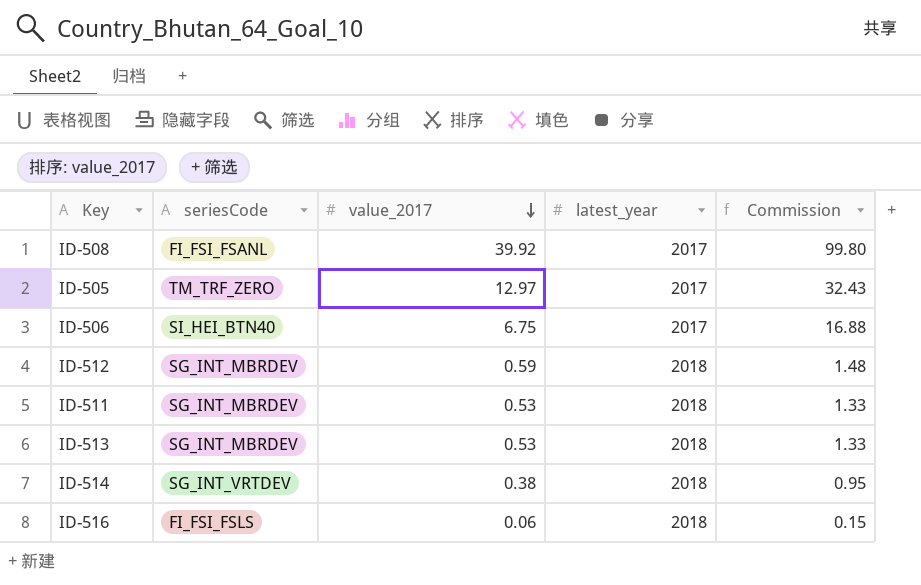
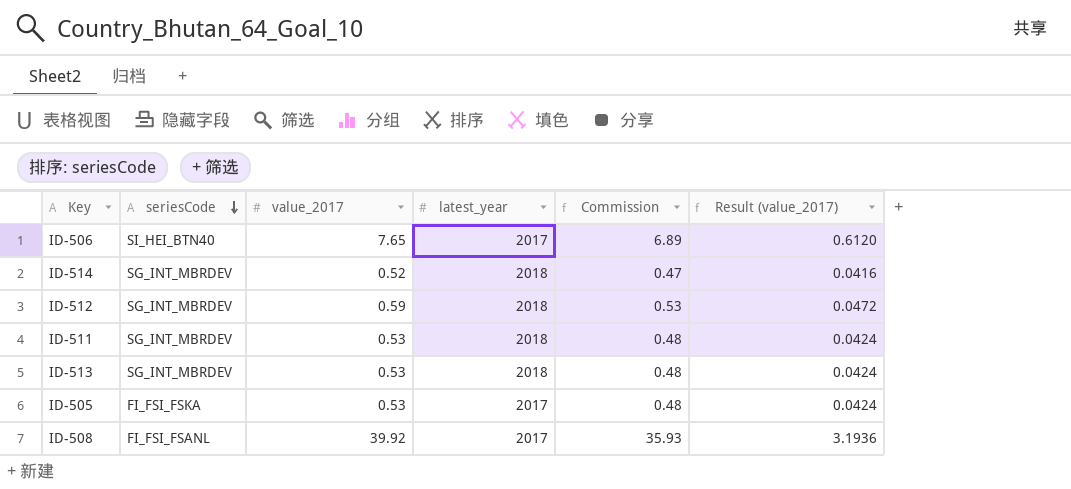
row order: value_2017 descending -> seriesCode descending
column Commission | formula: [value_2017] * 2.5 -> [value_2017] * 0.9
column Result (value_2017) | formula: none -> [value_2017] * 0.08
row ID-516: FI_FSI_FSLS | 0.06 | 2018 | 0.15 -> none
ID-506 | value_2017: 6.75 -> 7.65
ID-514 | seriesCode: SG_INT_VRTDEV -> SG_INT_MBRDEV
ID-514 | value_2017: 0.38 -> 0.52
ID-505 | seriesCode: TM_TRF_ZERO -> FI_FSI_FSKA
ID-505 | value_2017: 12.97 -> 0.53

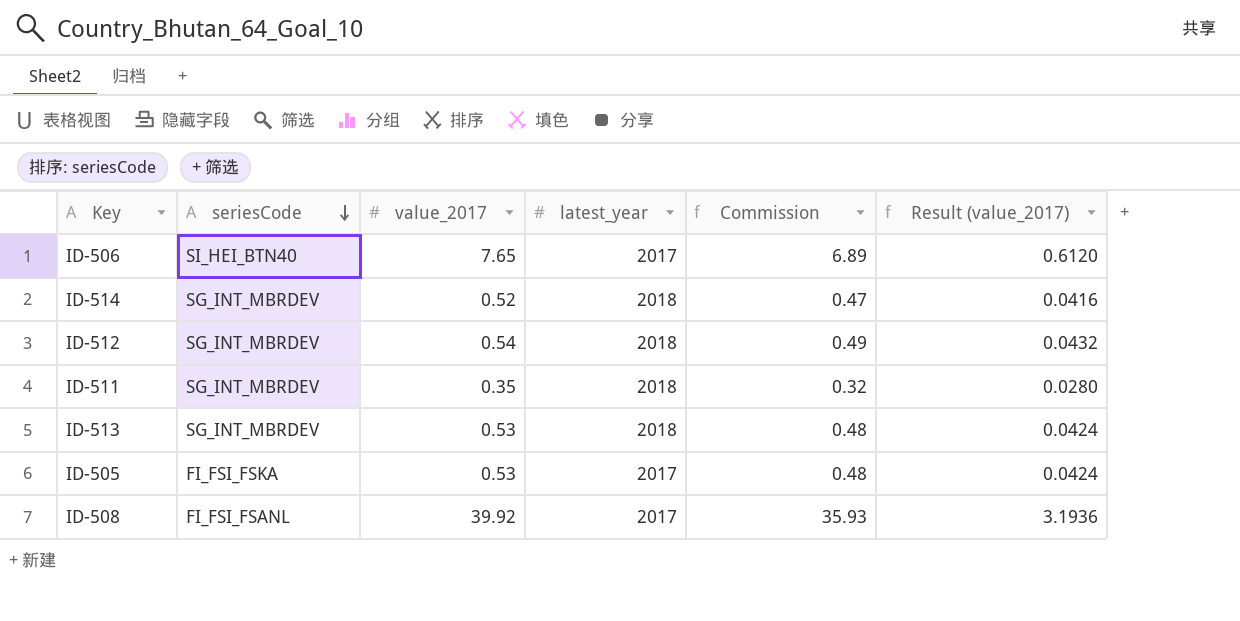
ID-512 | value_2017: 0.59 -> 0.54
ID-512 | Commission: 0.53 -> 0.49
ID-512 | Result (value_2017): 0.0472 -> 0.0432
ID-511 | value_2017: 0.53 -> 0.35
ID-511 | Commission: 0.48 -> 0.32
ID-511 | Result (value_2017): 0.0424 -> 0.0280

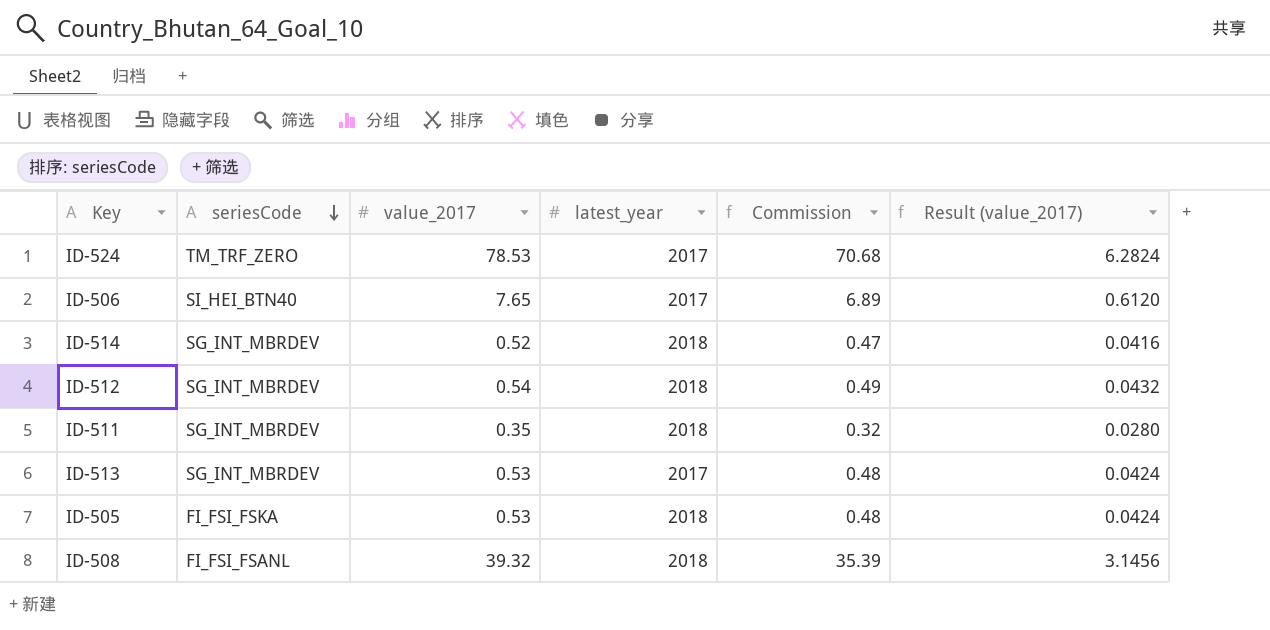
row ID-524: none -> TM_TRF_ZERO | 78.53 | 2017 | 70.68 | 6.2824
ID-513 | latest_year: 2018 -> 2017
ID-505 | latest_year: 2017 -> 2018
ID-508 | value_2017: 39.92 -> 39.32
ID-508 | latest_year: 2017 -> 2018
ID-508 | Commission: 35.93 -> 35.39
ID-508 | Result (value_2017): 3.1936 -> 3.1456

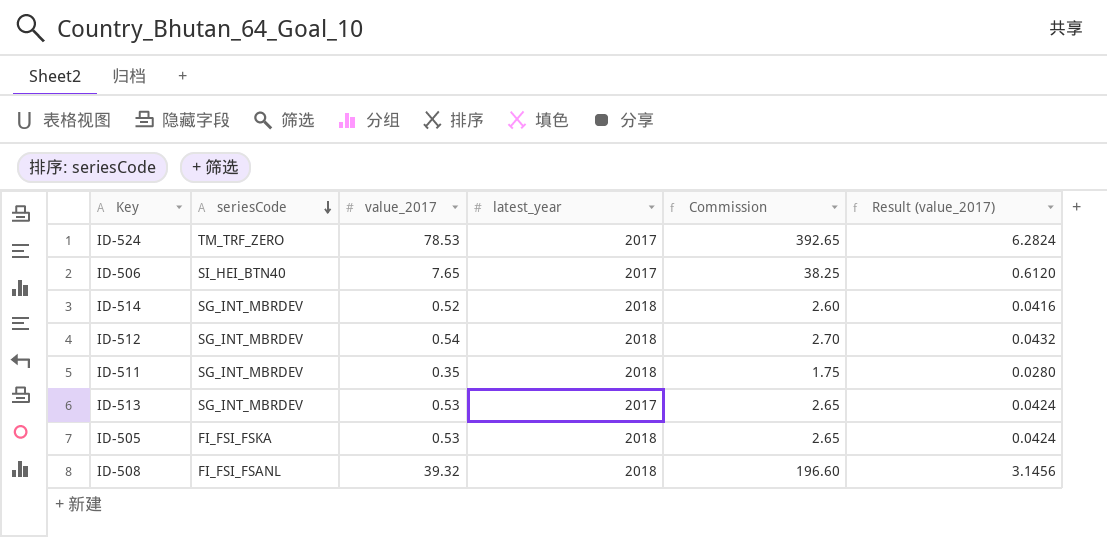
column Commission | formula: [value_2017] * 0.9 -> [value_2017] * 5

